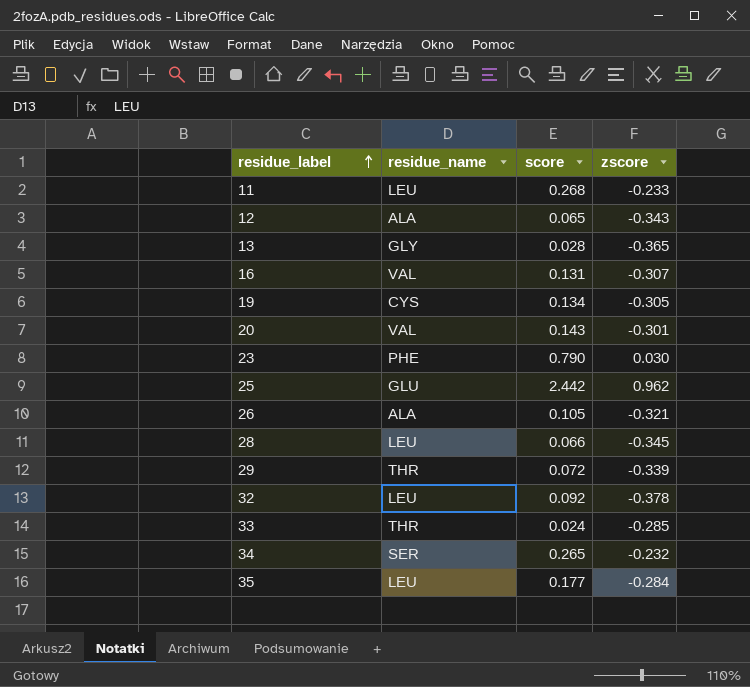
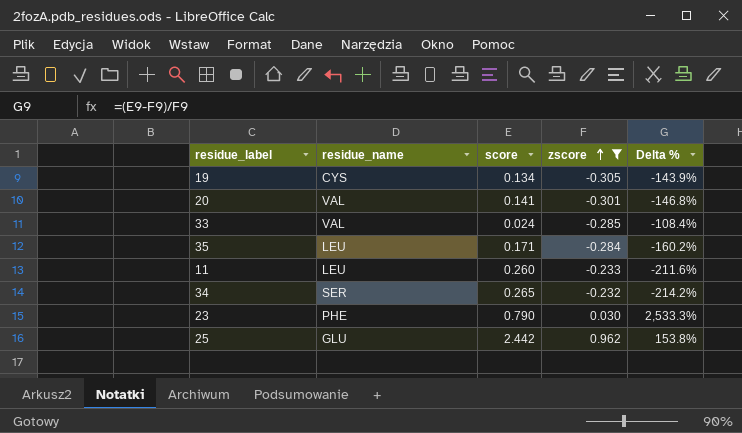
filter: none -> zscore >= -0.305
row order: residue_label ascending -> zscore ascending
column Delta % | formula: none -> ([score] - [zscore]) / [zscore]
20 | score: 0.143 -> 0.141
33 | residue_name: THR -> VAL
35 | score: 0.177 -> 0.171
11 | score: 0.268 -> 0.260

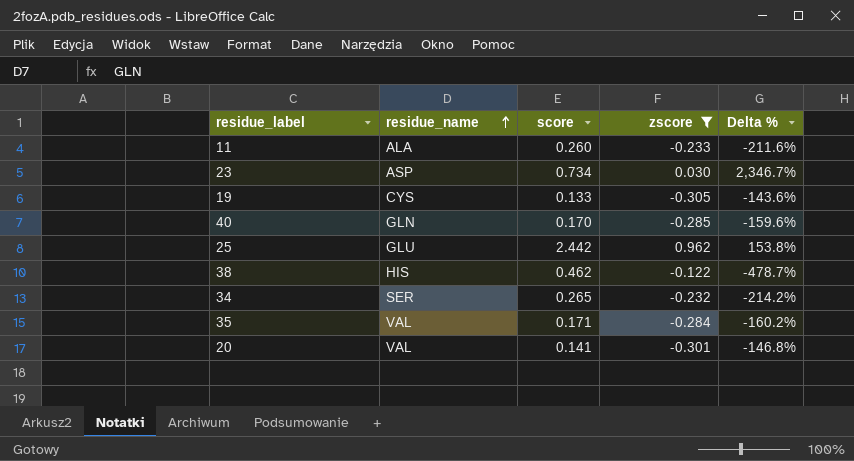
row order: zscore ascending -> residue_name ascending
row 33: VAL | 0.024 | -0.285 | -108.4% -> none
11 | residue_name: LEU -> ALA
23 | residue_name: PHE -> ASP
23 | score: 0.790 -> 0.734
23 | Delta %: 2,533.3% -> 2,346.7%
19 | score: 0.134 -> 0.133
19 | Delta %: -143.9% -> -143.6%
row 40: none -> GLN | 0.170 | -0.285 | -159.6%
row 38: none -> HIS | 0.462 | -0.122 | -478.7%
35 | residue_name: LEU -> VAL

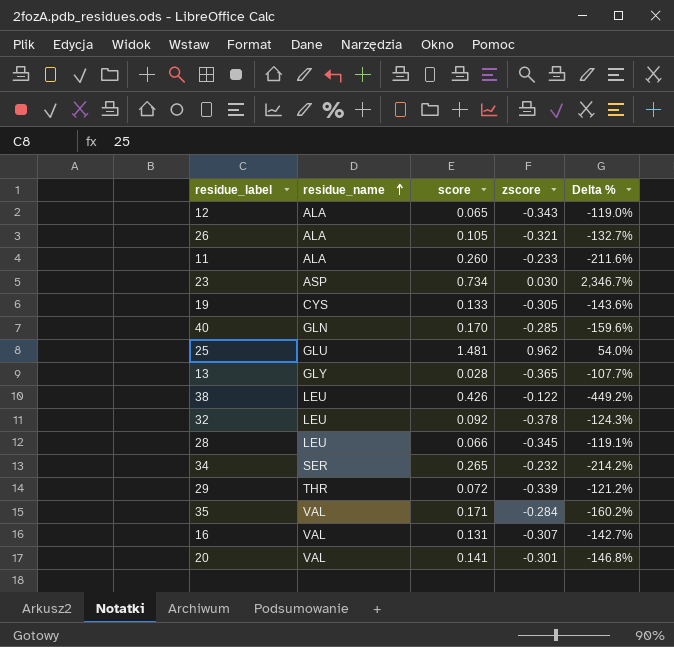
filter: zscore >= -0.305 -> none
25 | score: 2.442 -> 1.481
25 | Delta %: 153.8% -> 54.0%
38 | residue_name: HIS -> LEU
38 | score: 0.462 -> 0.426
38 | Delta %: -478.7% -> -449.2%

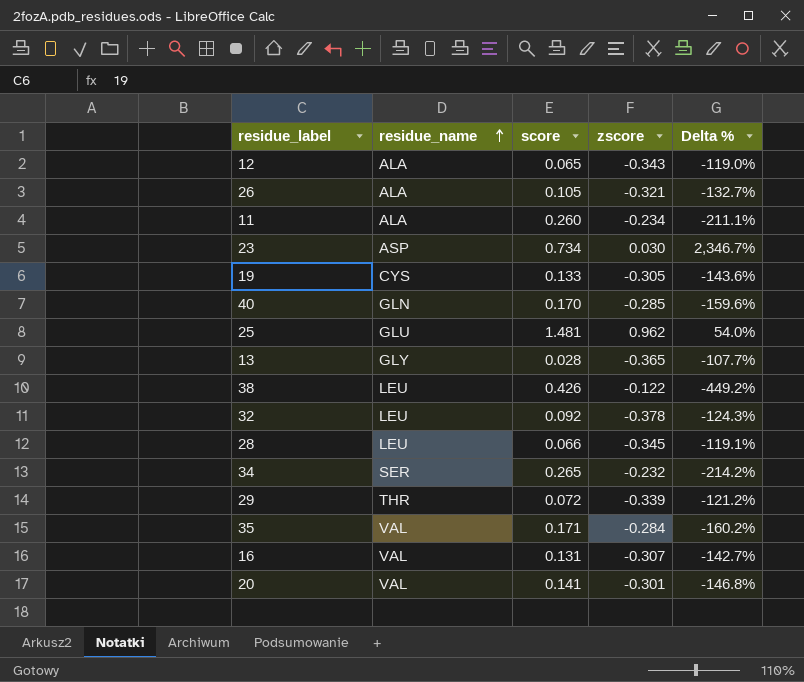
11 | zscore: -0.233 -> -0.234
11 | Delta %: -211.6% -> -211.1%

